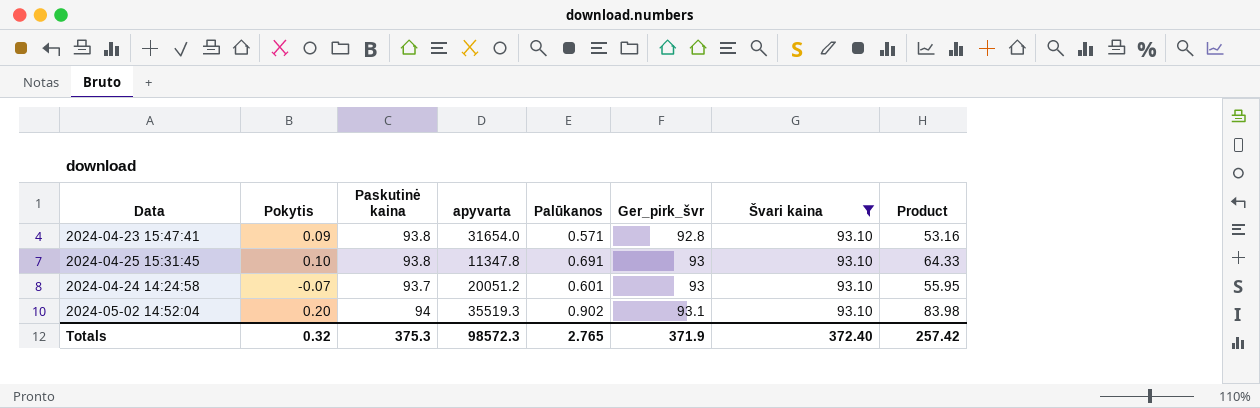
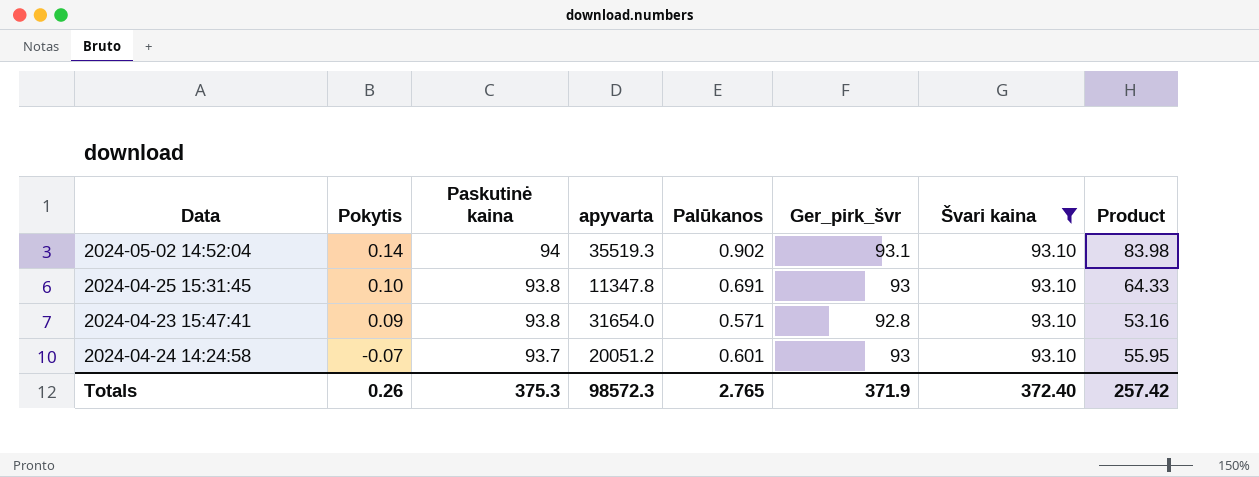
row order: Ger_pirk_švr ascending -> Pokytis descending
2024-05-02 14:52:04 | Pokytis: 0.20 -> 0.14
Totals | Pokytis: 0.32 -> 0.26

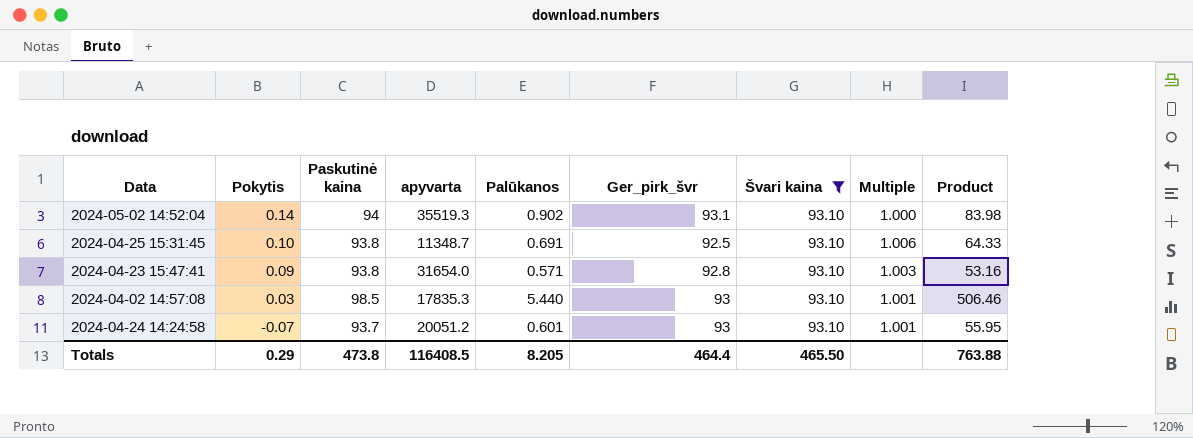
column Multiple | formula: none -> [Švari kaina] / [Ger_pirk_švr]
2024-04-25 15:31:45 | apyvarta: 11347.8 -> 11348.7
2024-04-25 15:31:45 | Ger_pirk_švr: 93 -> 92.5
row 2024-04-02 14:57:08: none -> 0.03 | 98.5 | 17835.3 | 5.440 | 93 | 93.10 | 1.001 | 506.46
Totals | Pokytis: 0.26 -> 0.29
Totals | Paskutinė kaina: 375.3 -> 473.8
Totals | apyvarta: 98572.3 -> 116408.5
Totals | Palūkanos: 2.765 -> 8.205
Totals | Ger_pirk_švr: 371.9 -> 464.4
Totals | Švari kaina: 372.40 -> 465.50
Totals | Product: 257.42 -> 763.88

